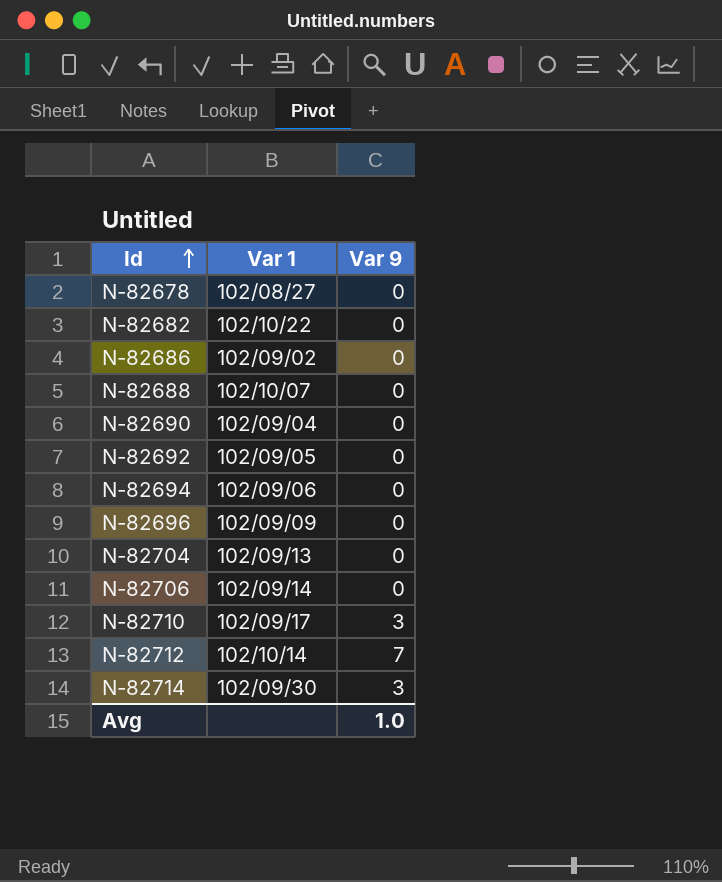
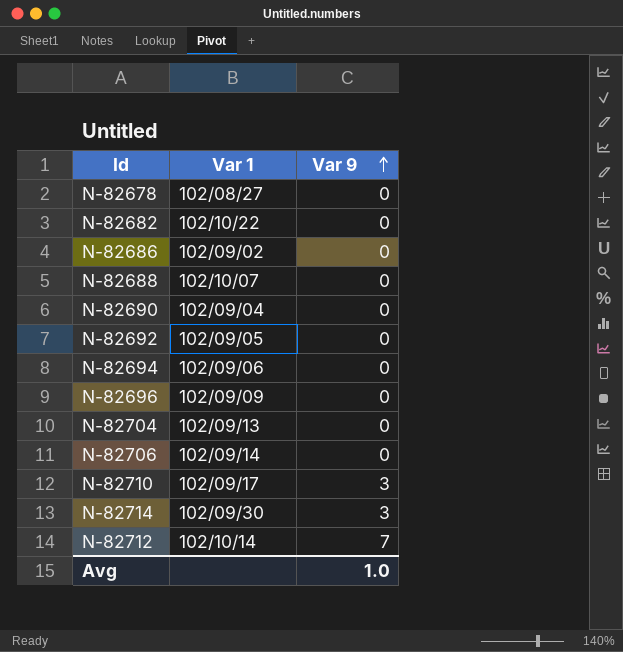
row order: Id ascending -> Var 9 ascending

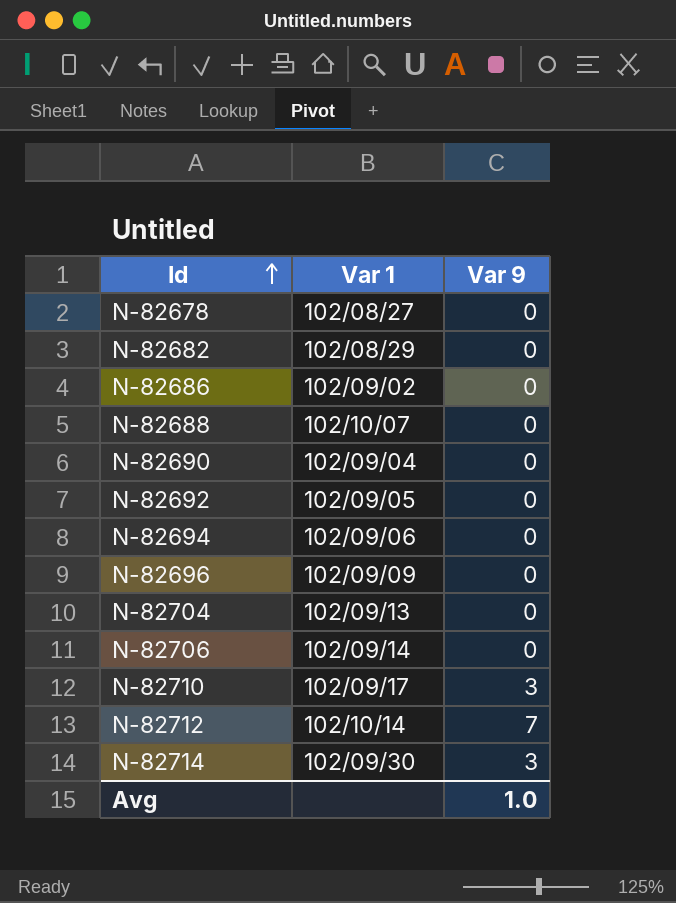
row order: Var 9 ascending -> Id ascending
N-82682 | Var 1: 102/10/22 -> 102/08/29

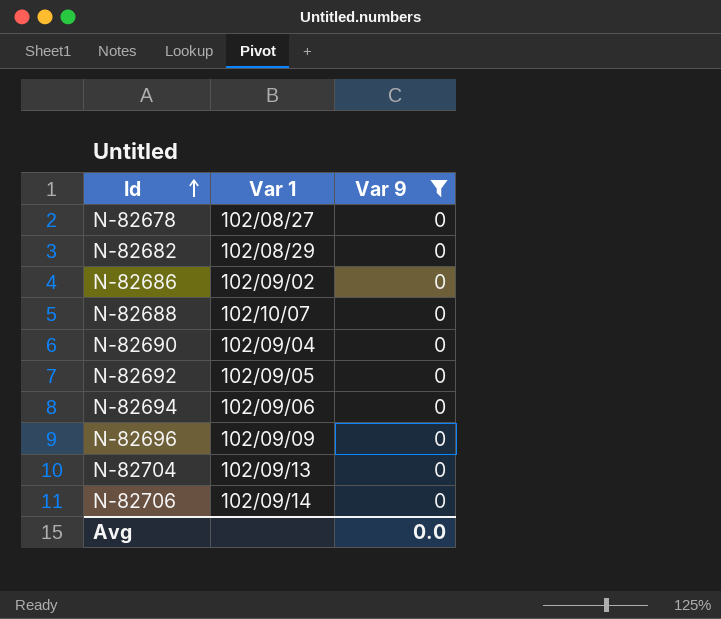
filter: none -> Var 9 = 0
Avg | Var 9: 1.0 -> 0.0

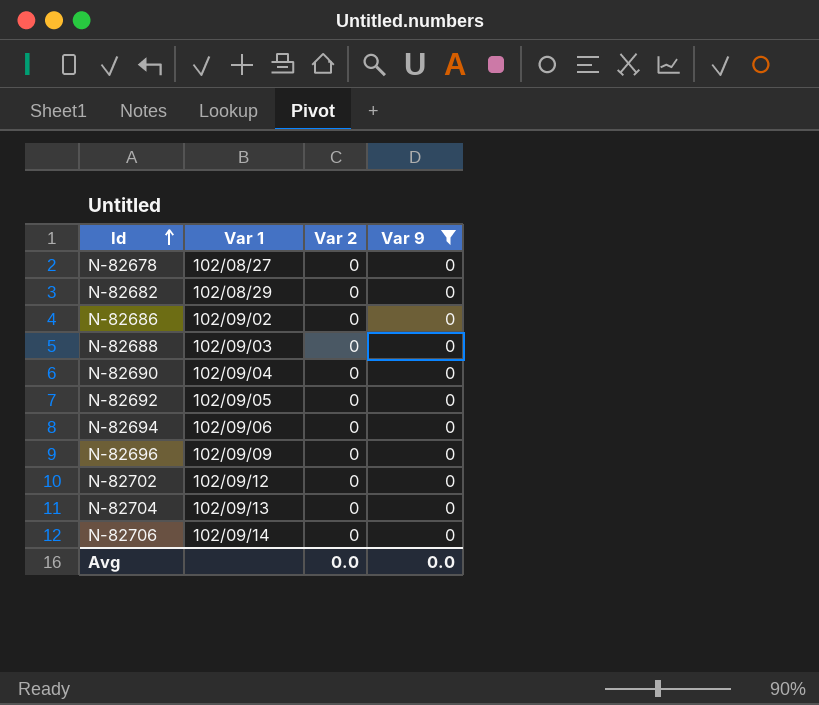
column Var 2 | position: none -> 3
N-82688 | Var 1: 102/10/07 -> 102/09/03
row N-82702: none -> 102/09/12 | 0 | 0

